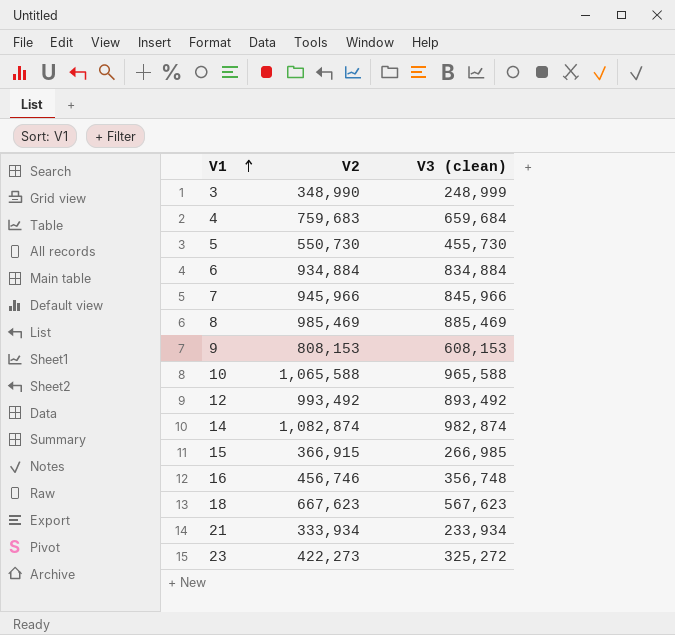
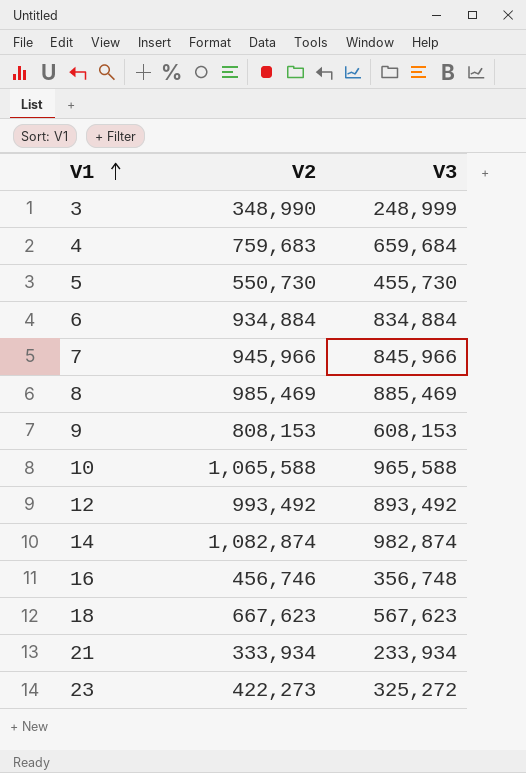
column name: V3 (clean) -> V3
row 15: 366,915 | 266,985 -> none

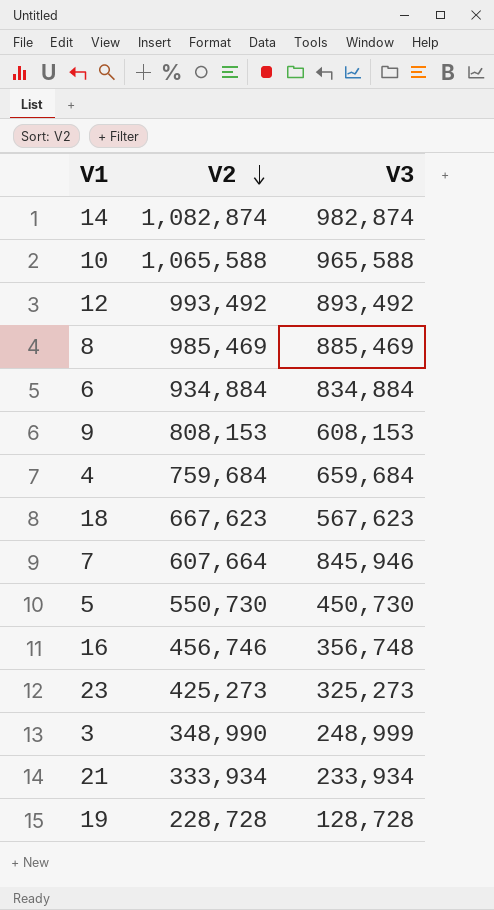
row order: V1 ascending -> V2 descending
4 | V2: 759,683 -> 759,684
7 | V2: 945,966 -> 607,664
7 | V3: 845,966 -> 845,946
5 | V3: 455,730 -> 450,730
23 | V2: 422,273 -> 425,273
23 | V3: 325,272 -> 325,273
row 19: none -> 228,728 | 128,728

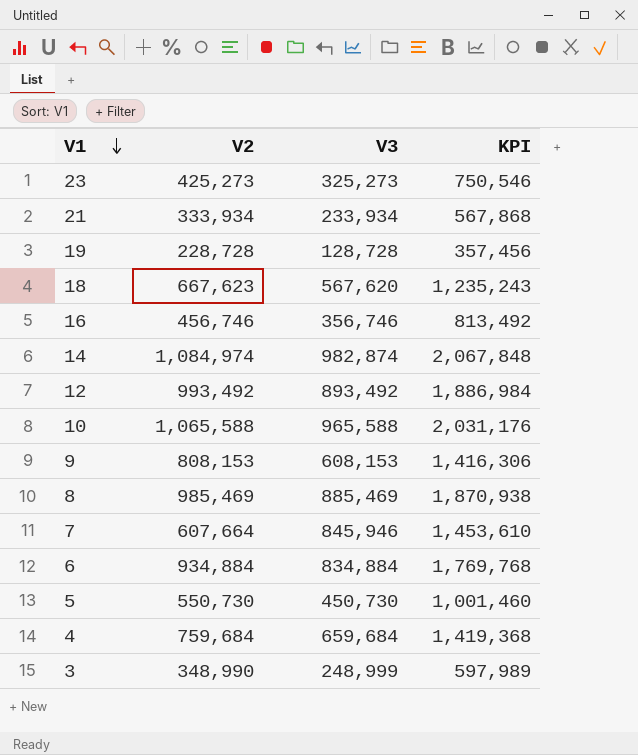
row order: V2 descending -> V1 descending
column KPI | formula: none -> [V2] + [V3]
18 | V3: 567,623 -> 567,620
16 | V3: 356,748 -> 356,746
14 | V2: 1,082,874 -> 1,084,974

